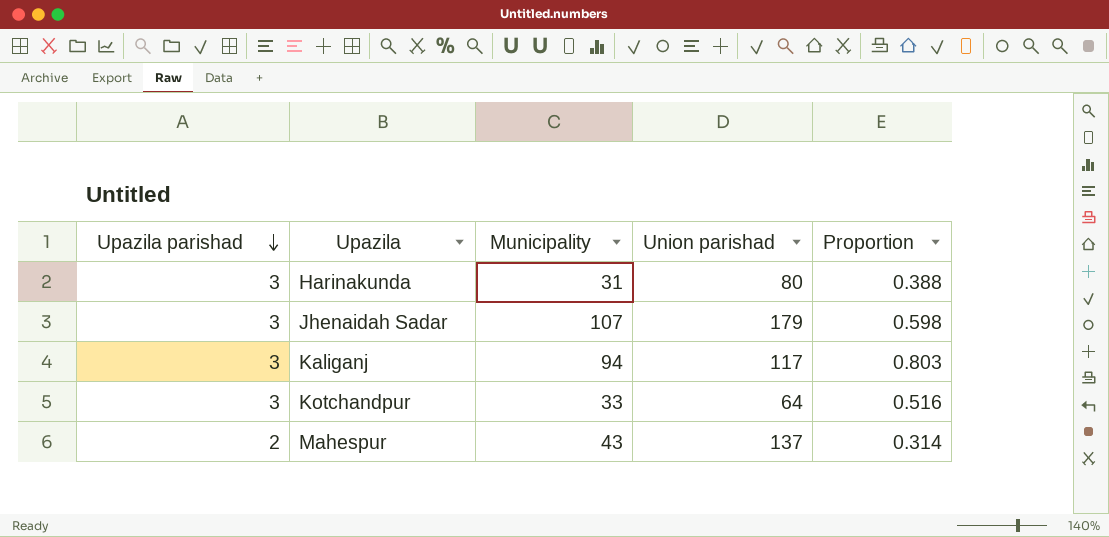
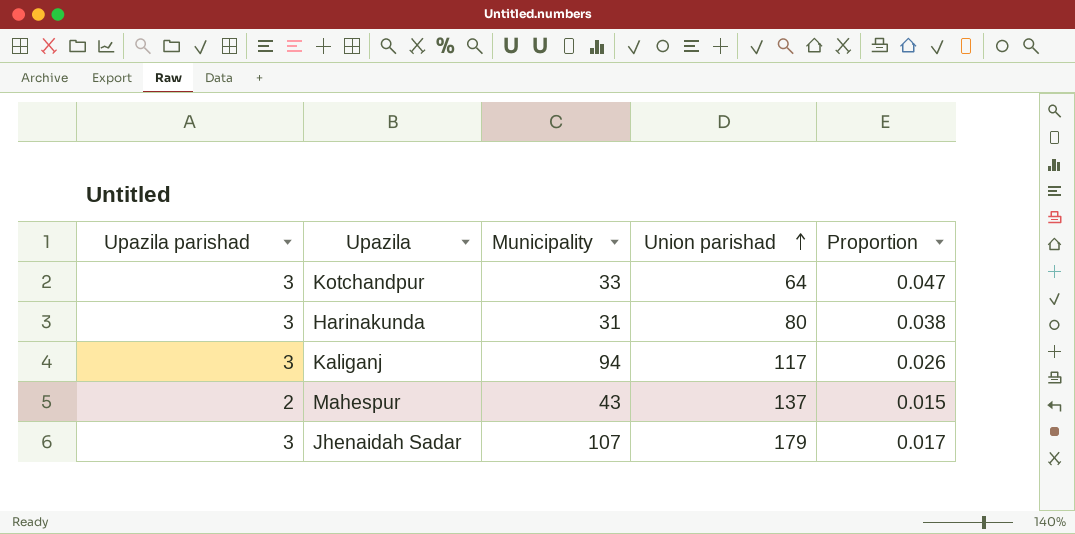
row order: Upazila parishad descending -> Union parishad ascending
column Proportion | formula: [Municipality] / [Union parishad] -> [Upazila parishad] / [Union parishad]

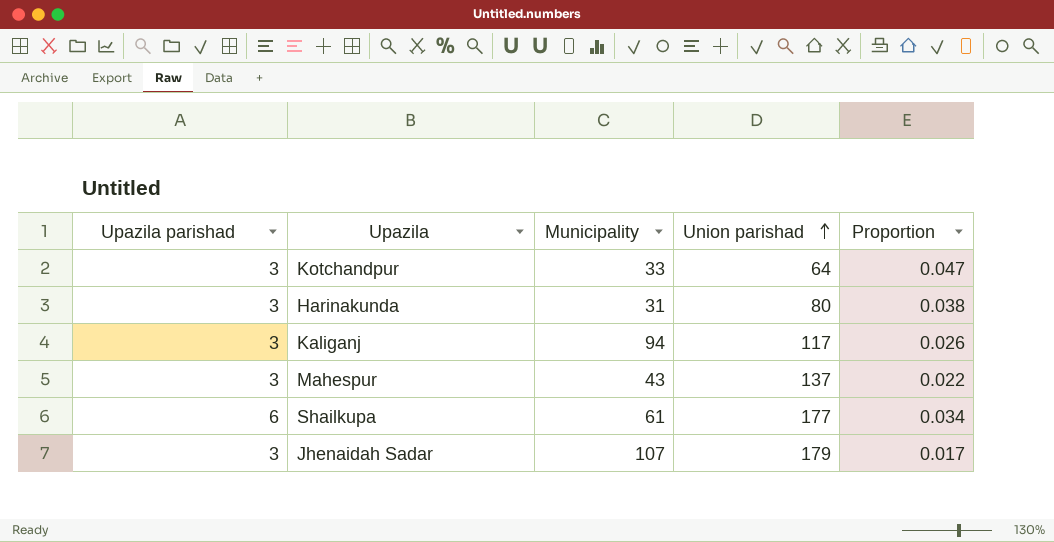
Mahespur | Upazila parishad: 2 -> 3
Mahespur | Proportion: 0.015 -> 0.022
row Shailkupa: none -> 6 | 61 | 177 | 0.034

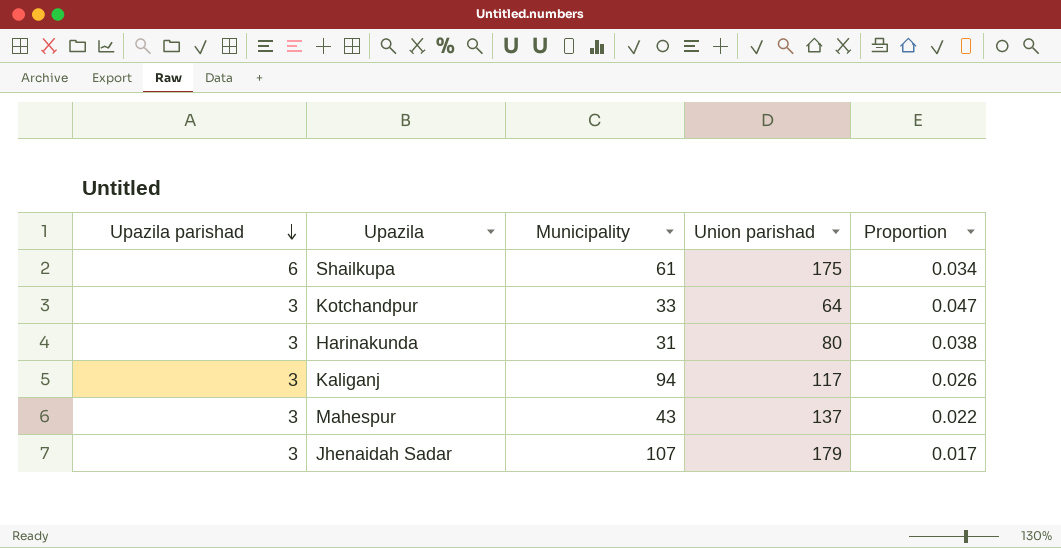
row order: Union parishad ascending -> Upazila parishad descending
Shailkupa | Union parishad: 177 -> 175

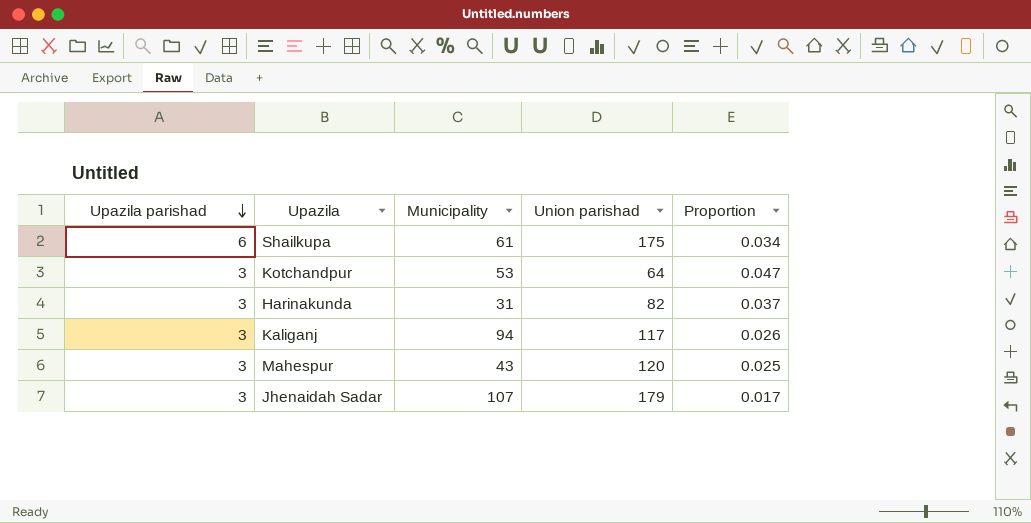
Kotchandpur | Municipality: 33 -> 53
Harinakunda | Union parishad: 80 -> 82
Harinakunda | Proportion: 0.038 -> 0.037
Mahespur | Union parishad: 137 -> 120
Mahespur | Proportion: 0.022 -> 0.025

